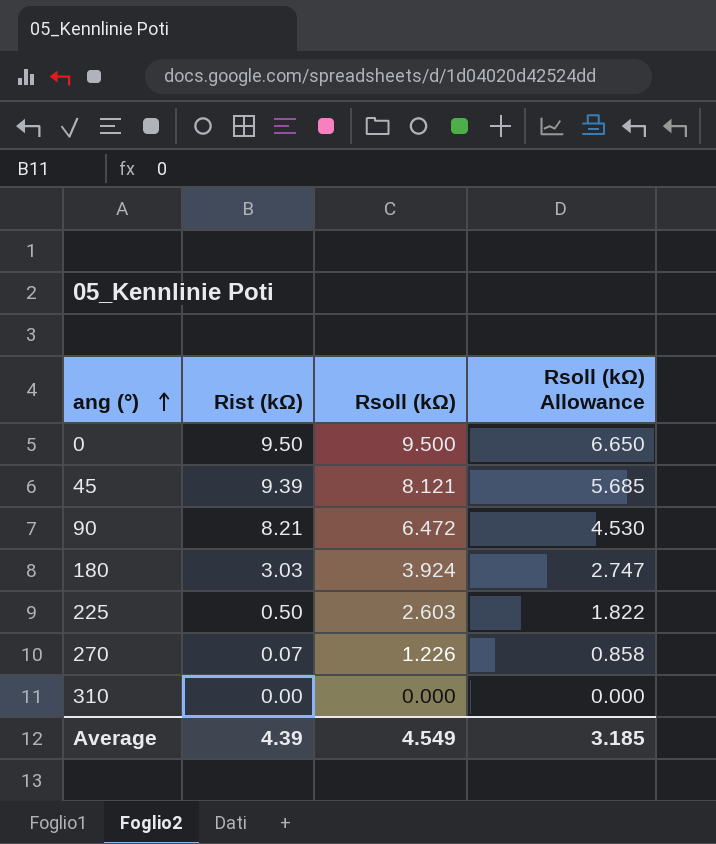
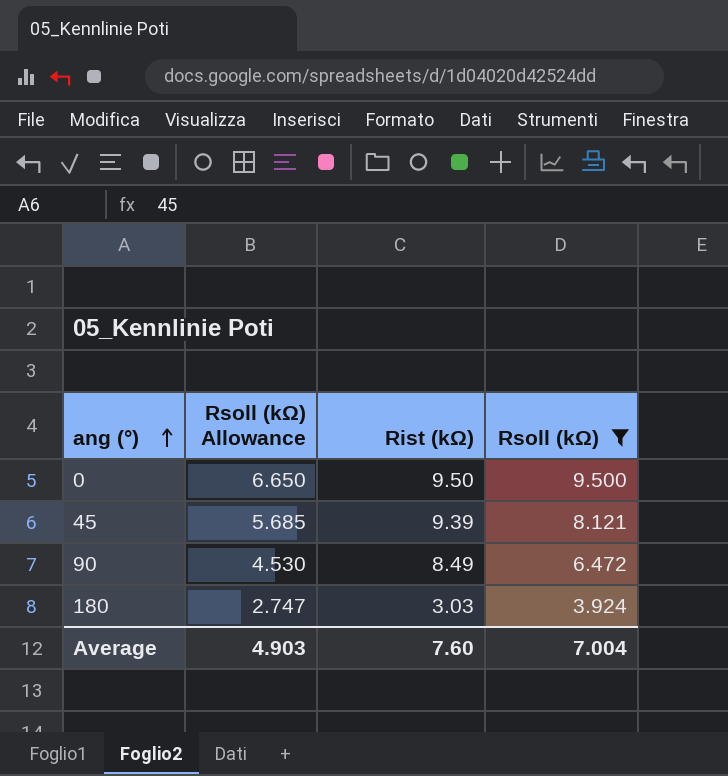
filter: none -> Rsoll (kΩ) >= 3.924
column Rsoll (kΩ) Allowance | position: 4 -> 2
90 | Rist (kΩ): 8.21 -> 8.49
Average | Rsoll (kΩ) Allowance: 3.185 -> 4.903
Average | Rist (kΩ): 4.39 -> 7.60
Average | Rsoll (kΩ): 4.549 -> 7.004

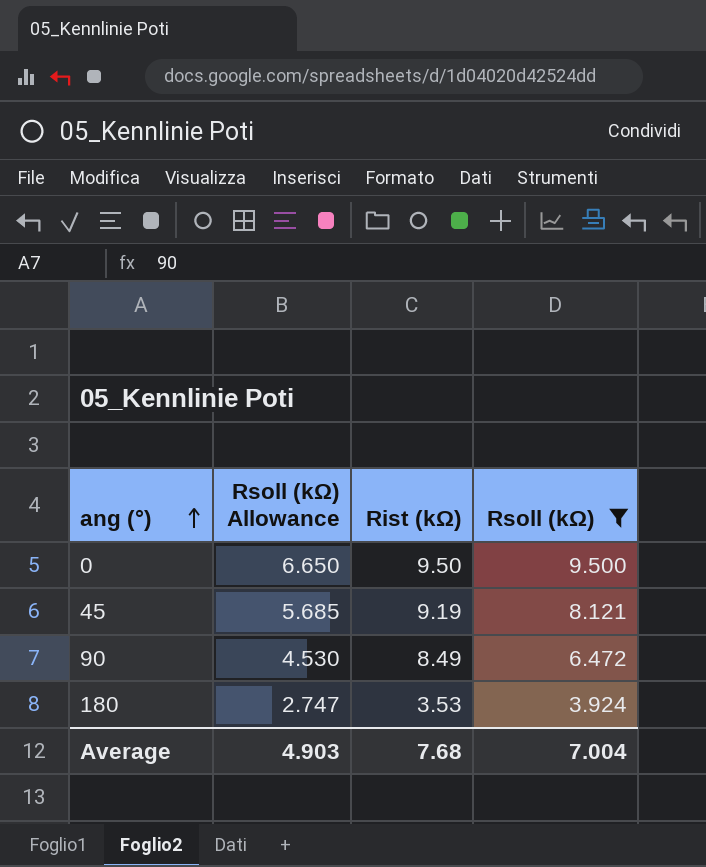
45 | Rist (kΩ): 9.39 -> 9.19
180 | Rist (kΩ): 3.03 -> 3.53
Average | Rist (kΩ): 7.60 -> 7.68

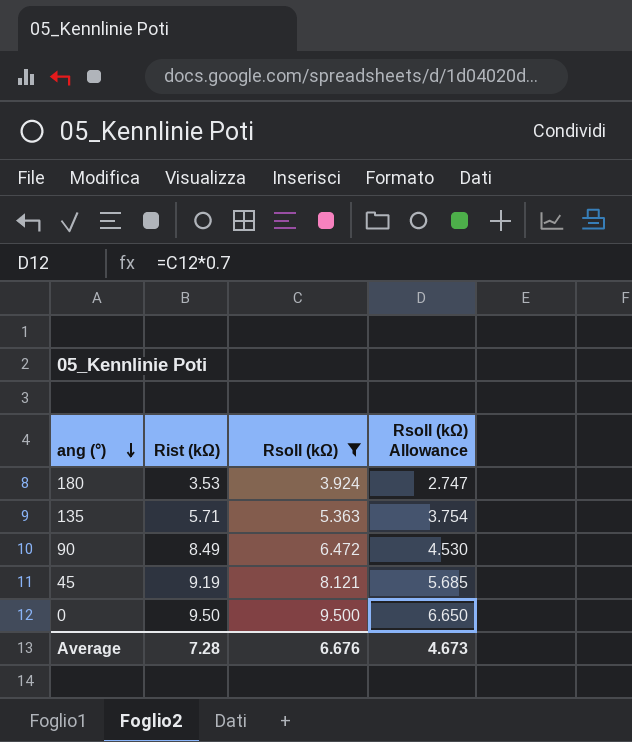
row order: ang (°) ascending -> ang (°) descending
column Rsoll (kΩ) Allowance | position: 2 -> 4
row 135: none -> 5.71 | 5.363 | 3.754
Average | Rist (kΩ): 7.68 -> 7.28
Average | Rsoll (kΩ): 7.004 -> 6.676
Average | Rsoll (kΩ) Allowance: 4.903 -> 4.673

